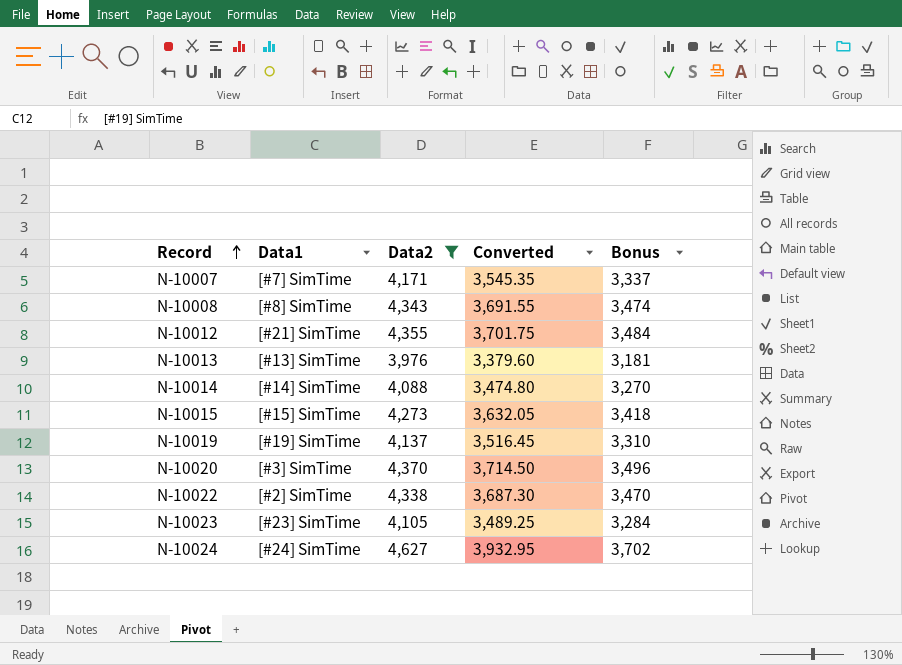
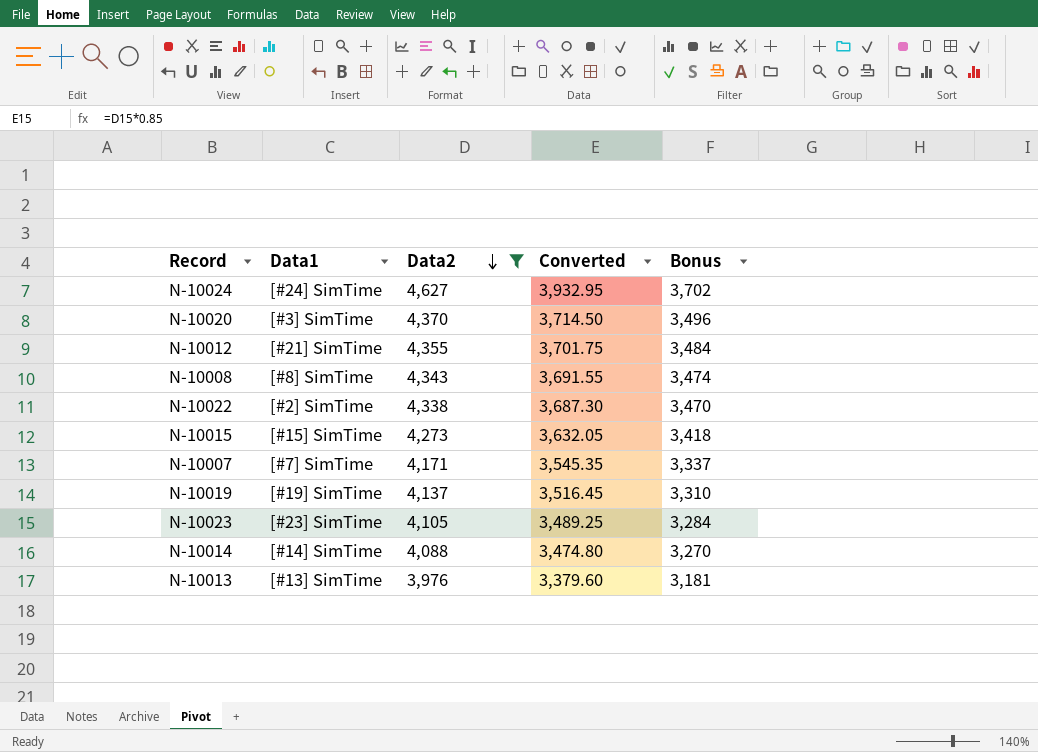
row order: Record ascending -> Data2 descending

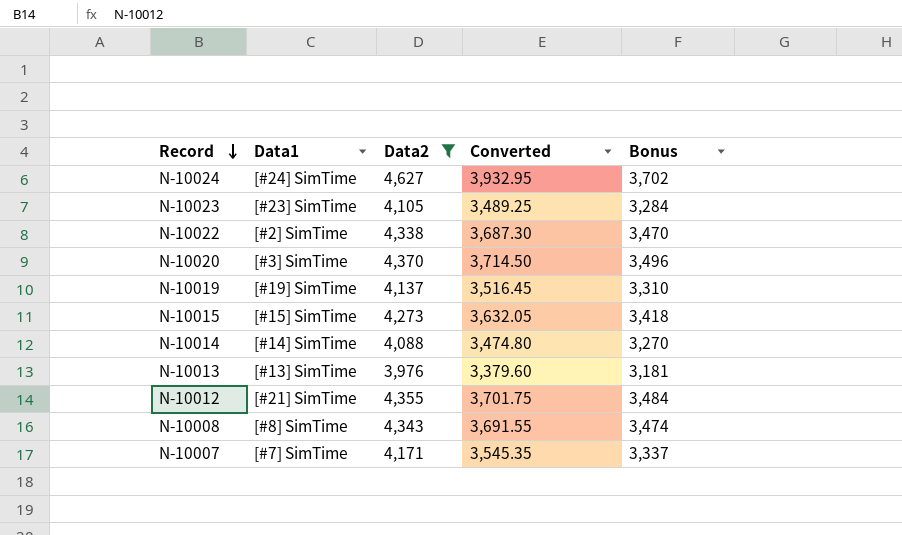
row order: Data2 descending -> Record descending

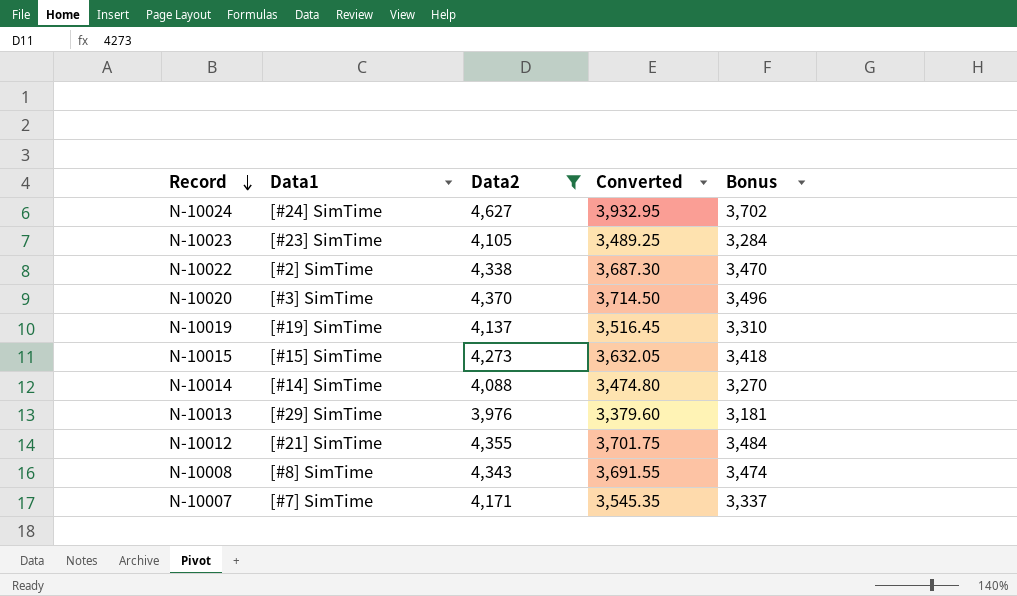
N-10013 | Data1: [#13] SimTime -> [#29] SimTime

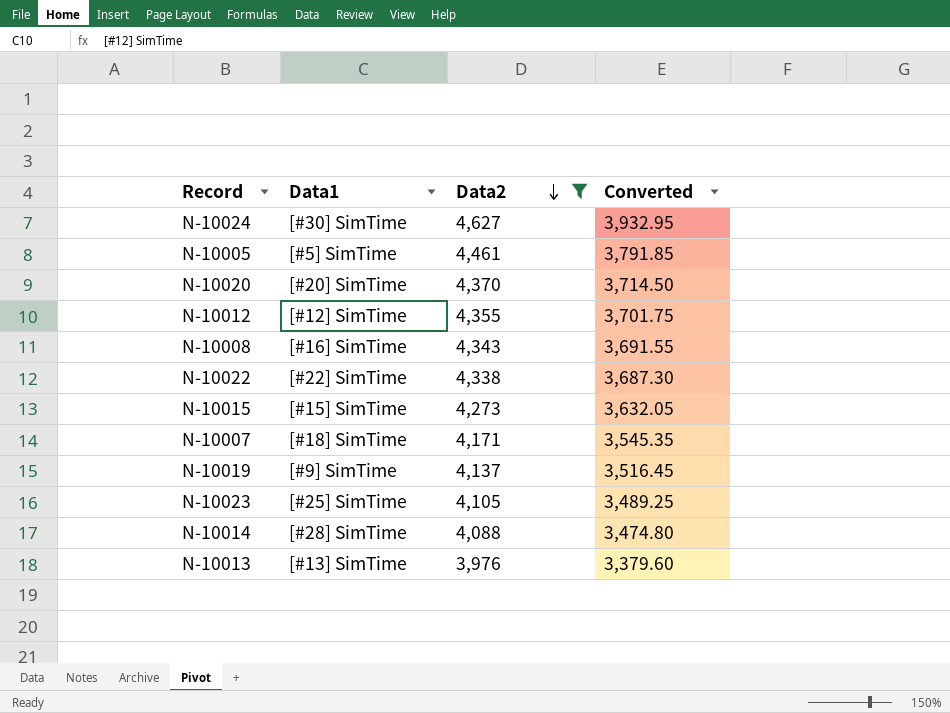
row order: Record descending -> Data2 descending
column Bonus | formula: [Data2] * 0.8 -> none
N-10024 | Data1: [#24] SimTime -> [#30] SimTime
row N-10005: none -> [#5] SimTime | 4,461 | 3,791.85
N-10020 | Data1: [#3] SimTime -> [#20] SimTime
N-10012 | Data1: [#21] SimTime -> [#12] SimTime
N-10008 | Data1: [#8] SimTime -> [#16] SimTime
N-10022 | Data1: [#2] SimTime -> [#22] SimTime
N-10007 | Data1: [#7] SimTime -> [#18] SimTime
N-10019 | Data1: [#19] SimTime -> [#9] SimTime
N-10023 | Data1: [#23] SimTime -> [#25] SimTime
N-10014 | Data1: [#14] SimTime -> [#28] SimTime
N-10013 | Data1: [#29] SimTime -> [#13] SimTime

